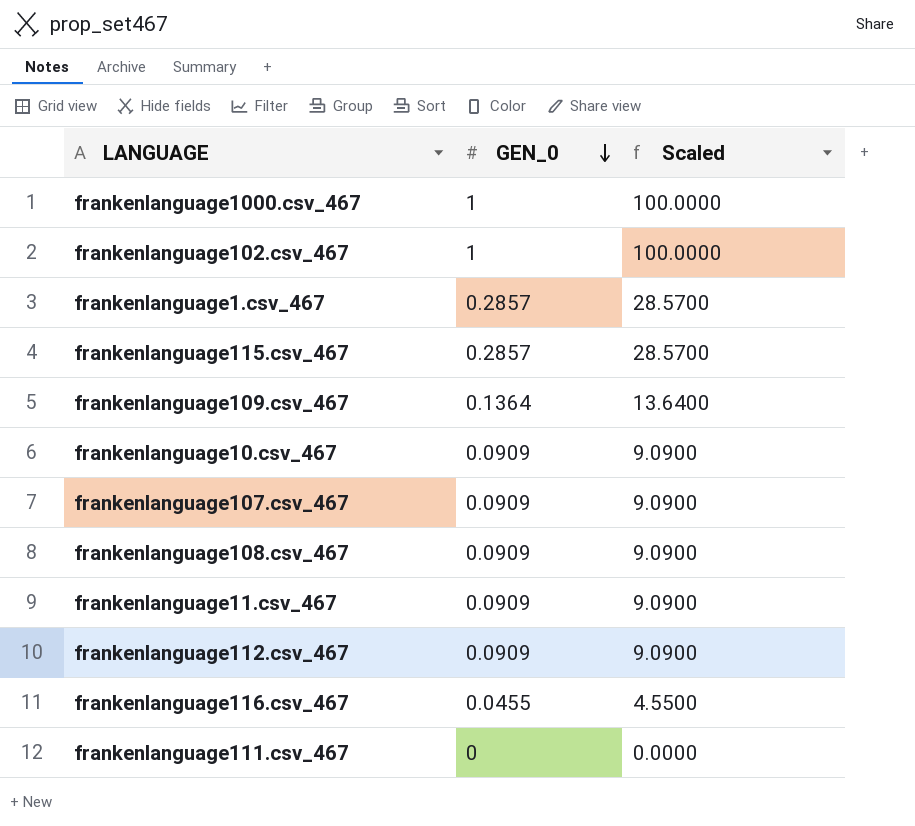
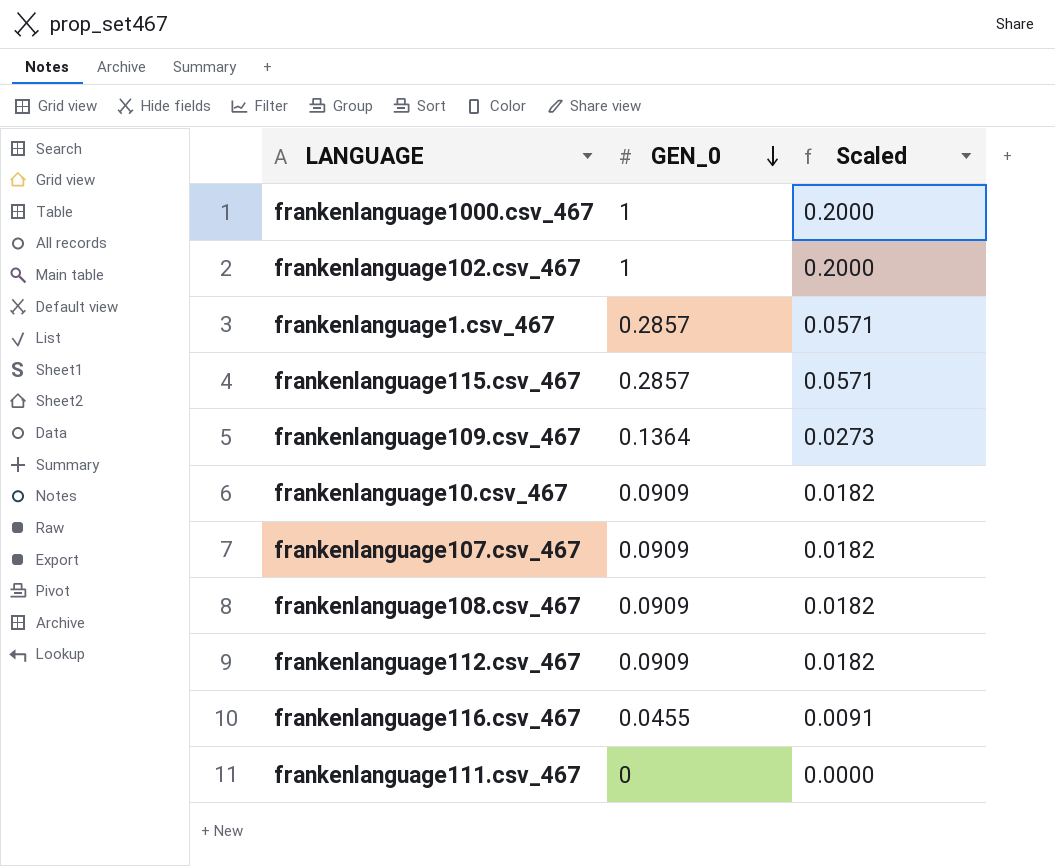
column Scaled | formula: [GEN_0] * 100 -> [GEN_0] * 0.2
row frankenlanguage11.csv_467: 0.0909 | 9.0900 -> none

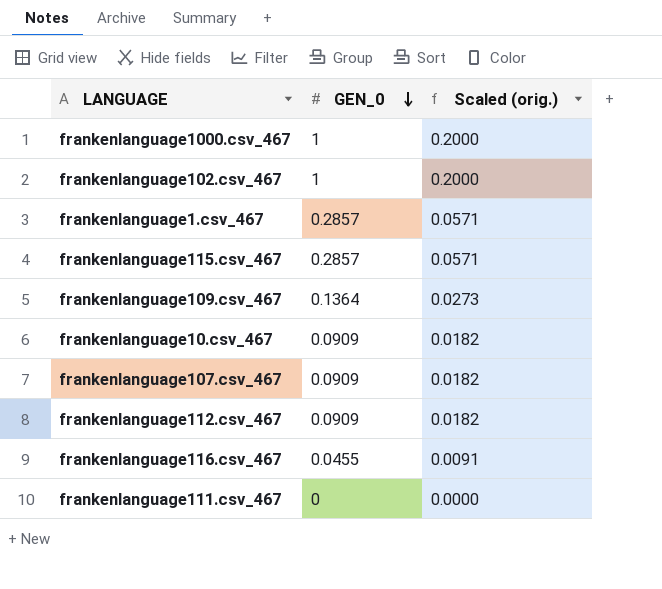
column name: Scaled -> Scaled (orig.)
row frankenlanguage108.csv_467: 0.0909 | 0.0182 -> none

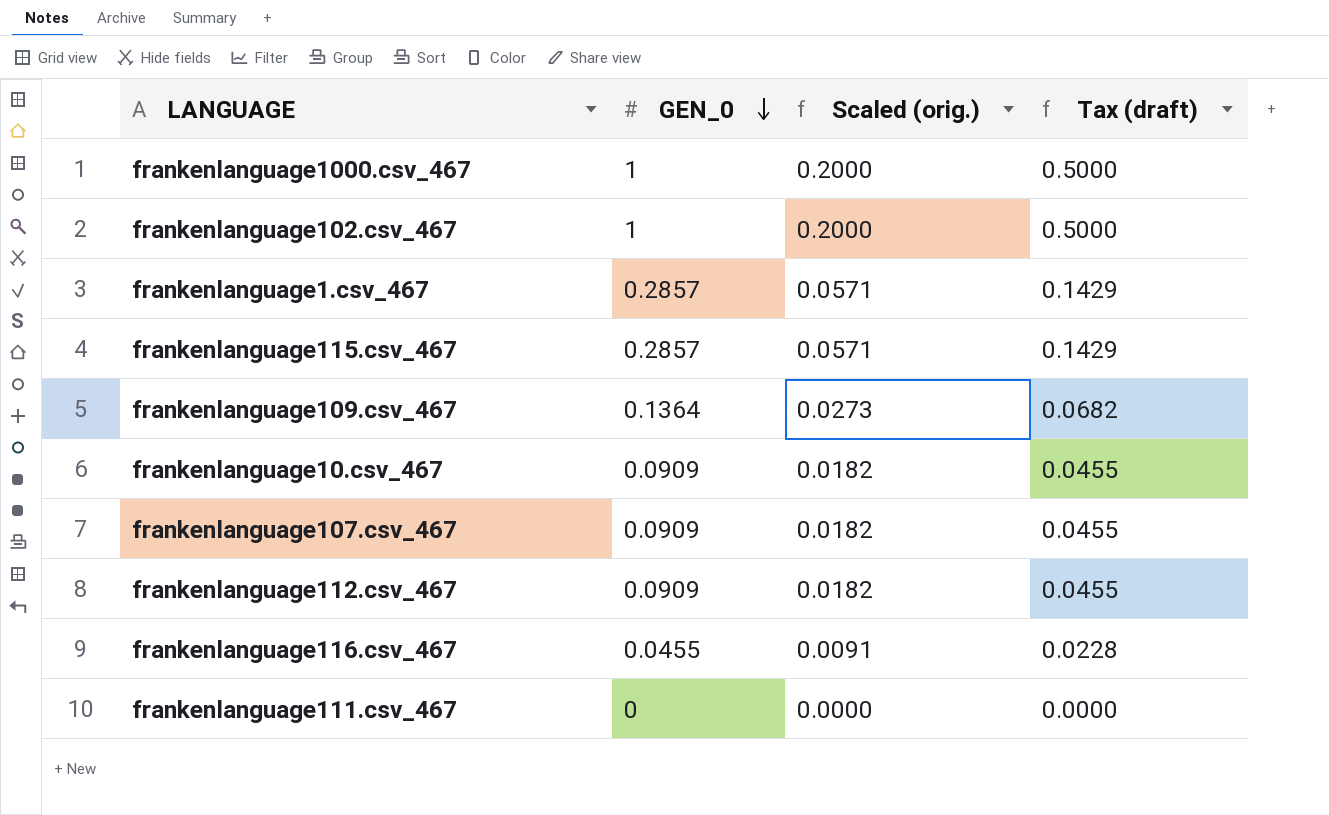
column Tax (draft) | formula: none -> [GEN_0] * 0.5

